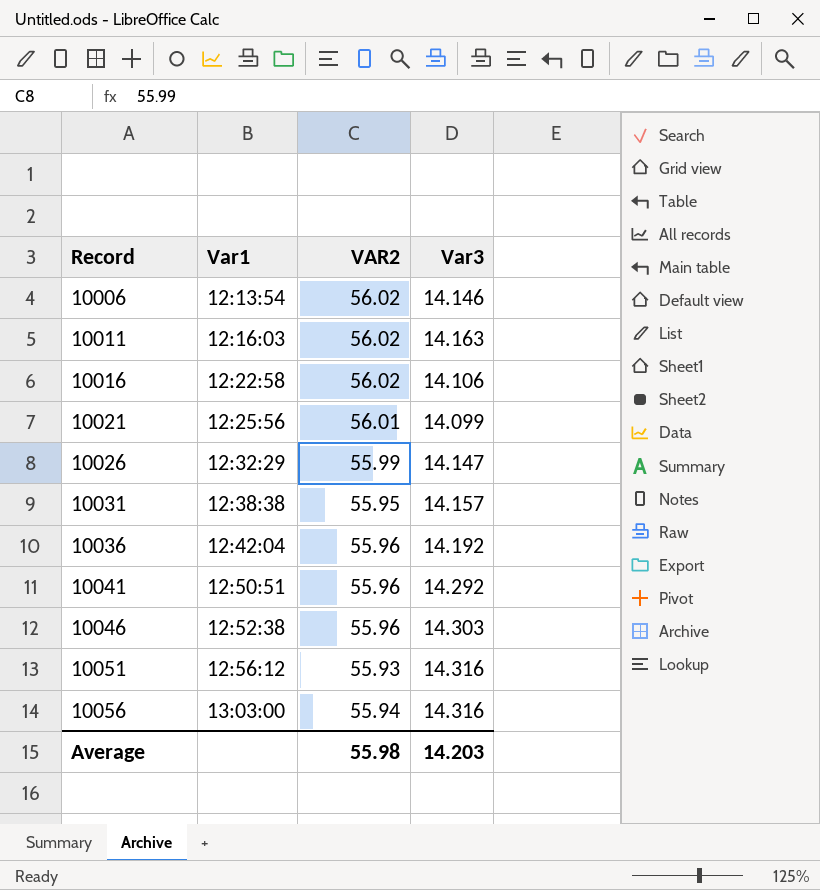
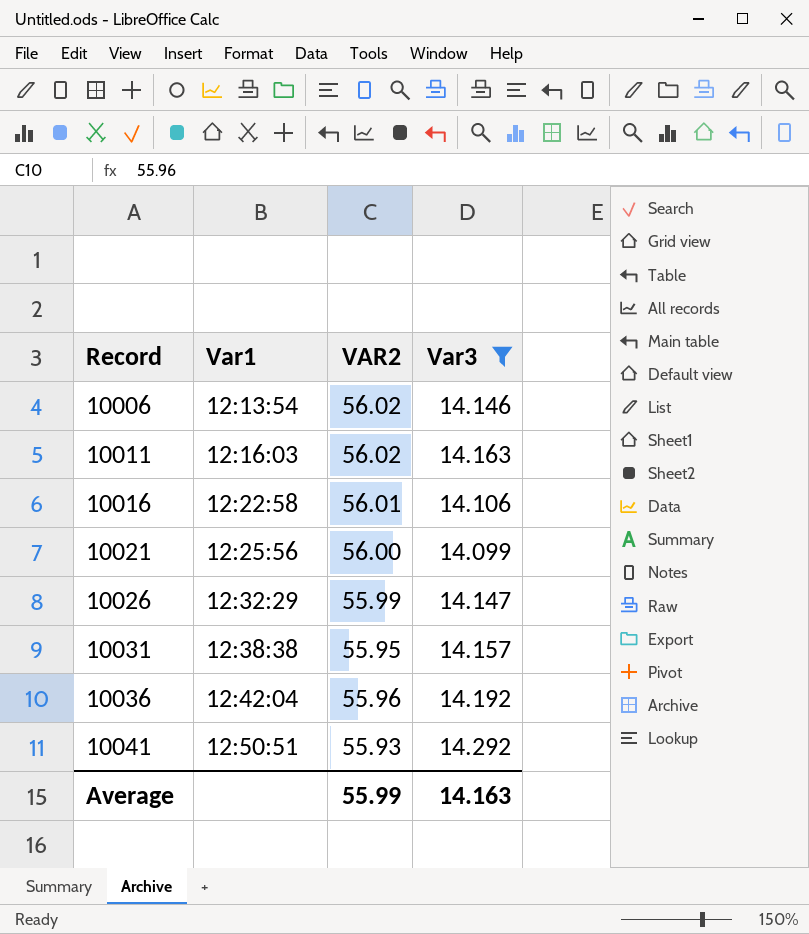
filter: none -> Var3 <= 14.292
10016 | VAR2: 56.02 -> 56.01
10021 | VAR2: 56.01 -> 56.00
10041 | VAR2: 55.96 -> 55.93
Average | VAR2: 55.98 -> 55.99
Average | Var3: 14.203 -> 14.163

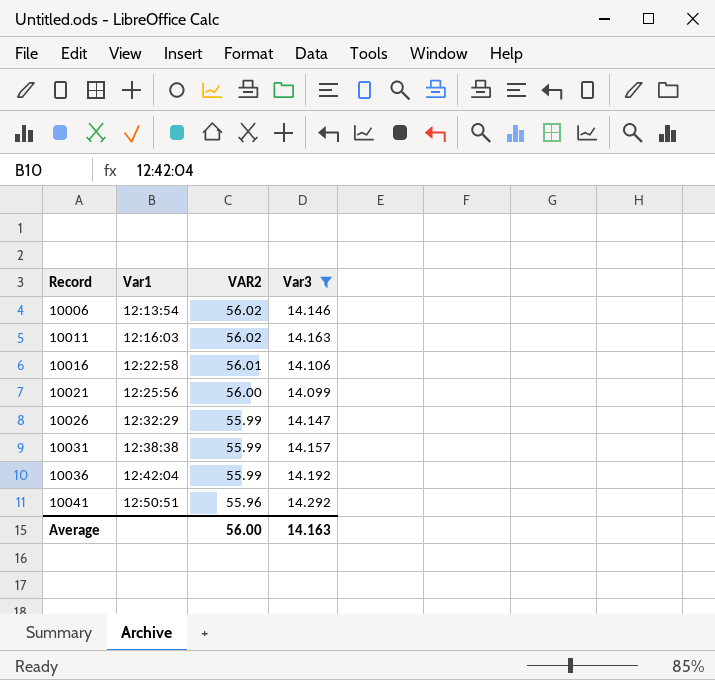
10031 | VAR2: 55.95 -> 55.99
10036 | VAR2: 55.96 -> 55.99
10041 | VAR2: 55.93 -> 55.96
Average | VAR2: 55.99 -> 56.00

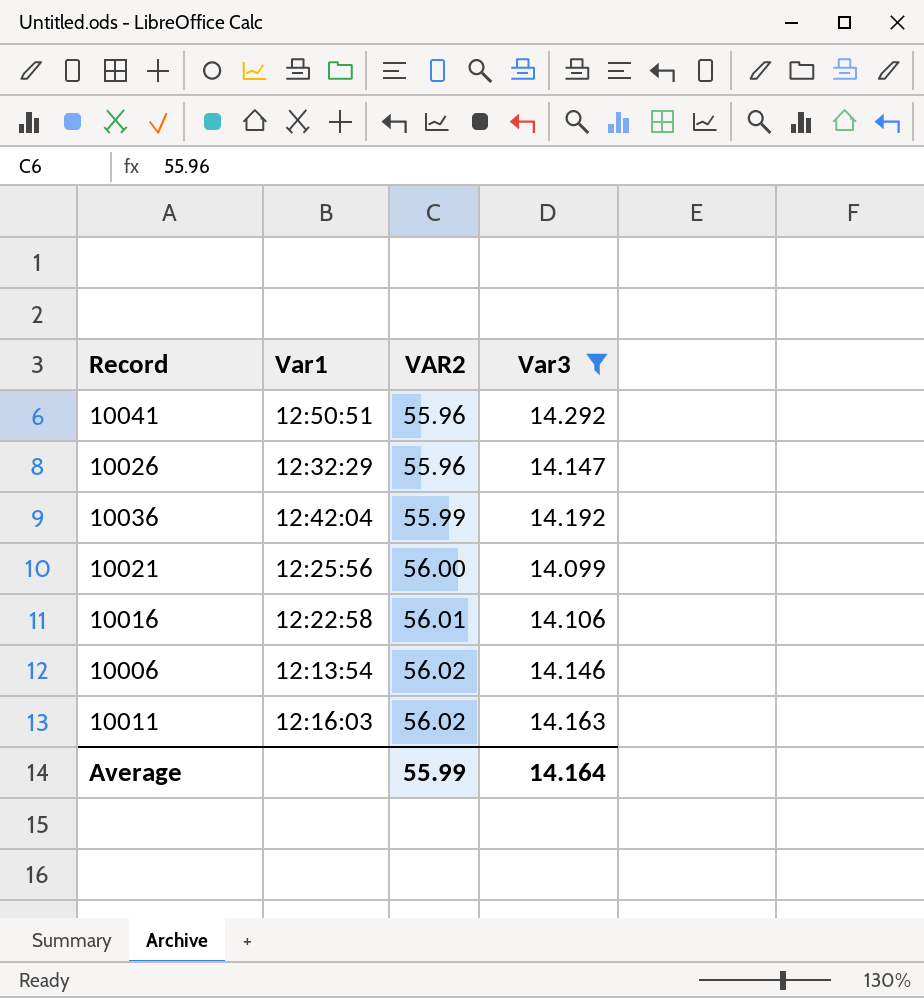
row order: Record ascending -> VAR2 ascending
row 10031: 12:38:38 | 55.99 | 14.157 -> none
10026 | VAR2: 55.99 -> 55.96
Average | VAR2: 56.00 -> 55.99
Average | Var3: 14.163 -> 14.164

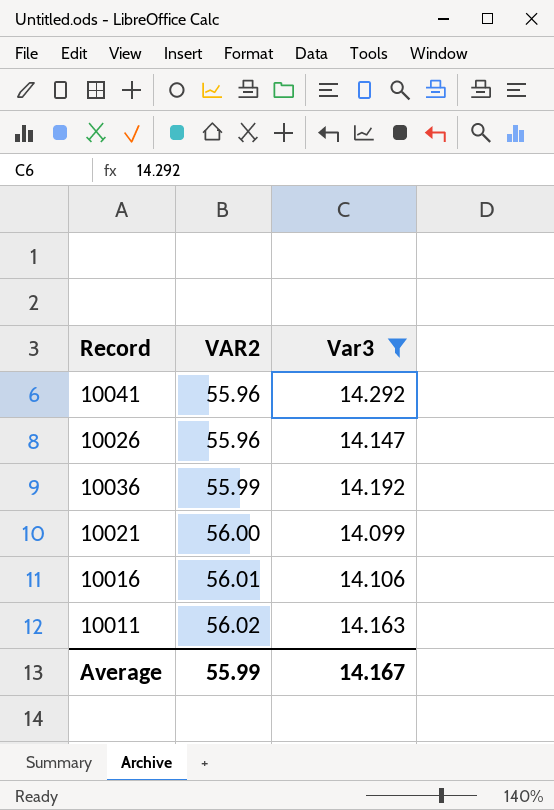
column Var1 | position: 2 -> none
row 10006: 12:13:54 | 56.02 | 14.146 -> none
Average | Var3: 14.164 -> 14.167

